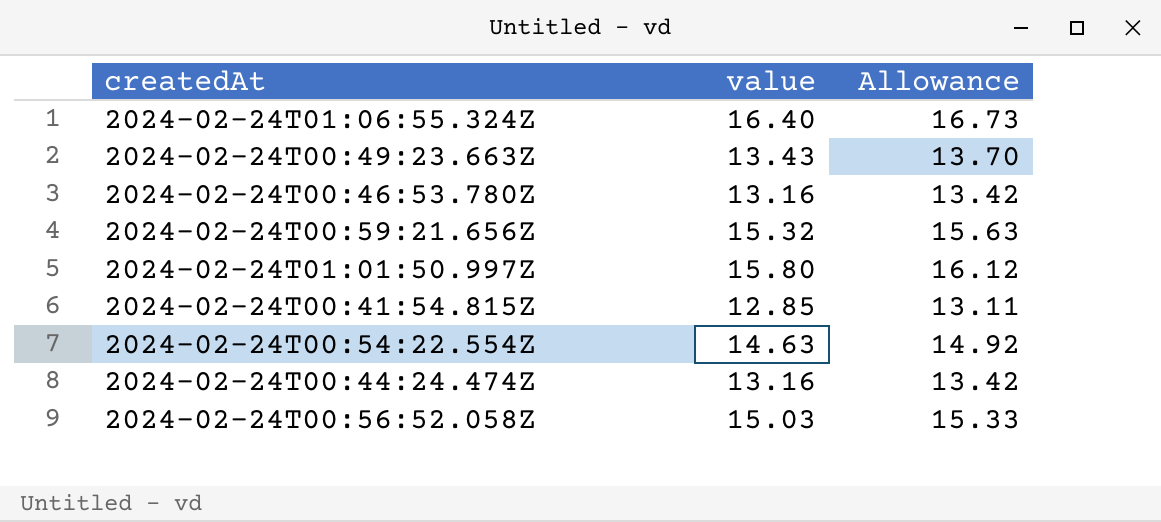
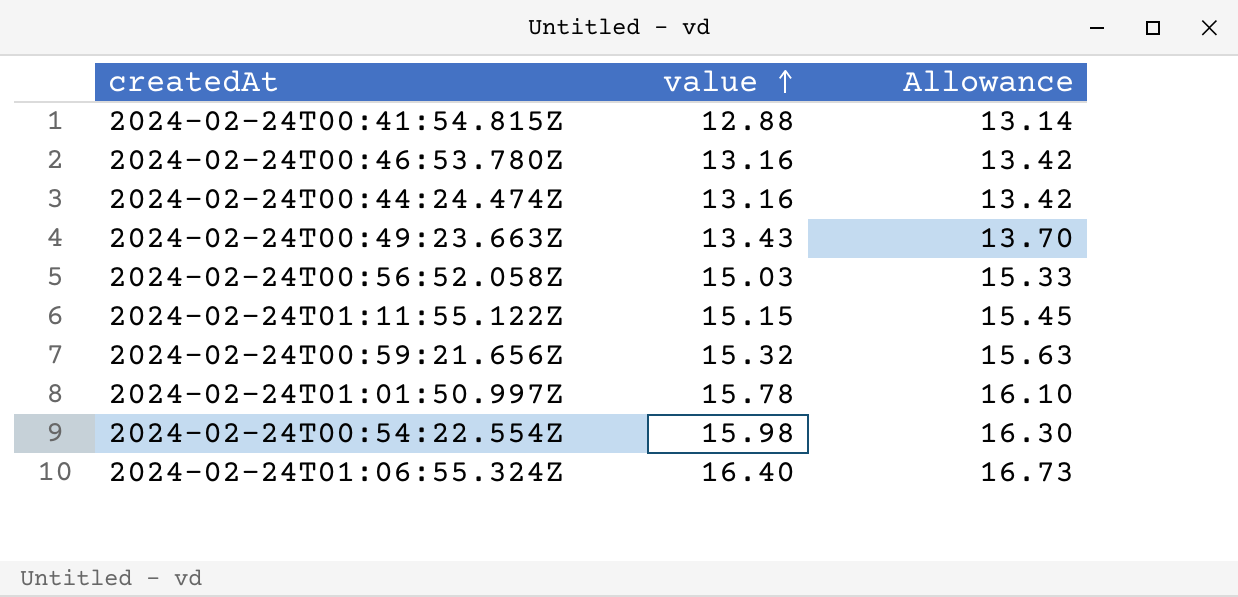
row order: none -> value ascending
2024-02-24T00:41:54.815Z | value: 12.85 -> 12.88
2024-02-24T00:41:54.815Z | Allowance: 13.11 -> 13.14
row 2024-02-24T01:11:55.122Z: none -> 15.15 | 15.45
2024-02-24T01:01:50.997Z | value: 15.80 -> 15.78
2024-02-24T01:01:50.997Z | Allowance: 16.12 -> 16.10
2024-02-24T00:54:22.554Z | value: 14.63 -> 15.98
2024-02-24T00:54:22.554Z | Allowance: 14.92 -> 16.30

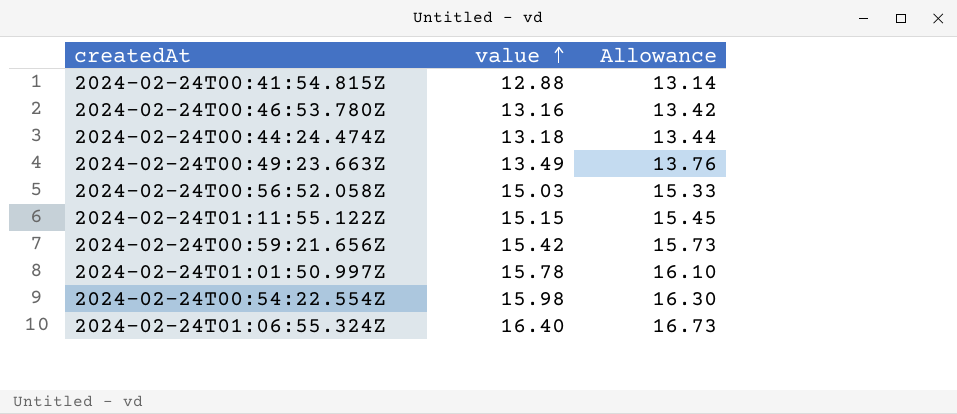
2024-02-24T00:44:24.474Z | value: 13.16 -> 13.18
2024-02-24T00:44:24.474Z | Allowance: 13.42 -> 13.44
2024-02-24T00:49:23.663Z | value: 13.43 -> 13.49
2024-02-24T00:49:23.663Z | Allowance: 13.70 -> 13.76
2024-02-24T00:59:21.656Z | value: 15.32 -> 15.42
2024-02-24T00:59:21.656Z | Allowance: 15.63 -> 15.73

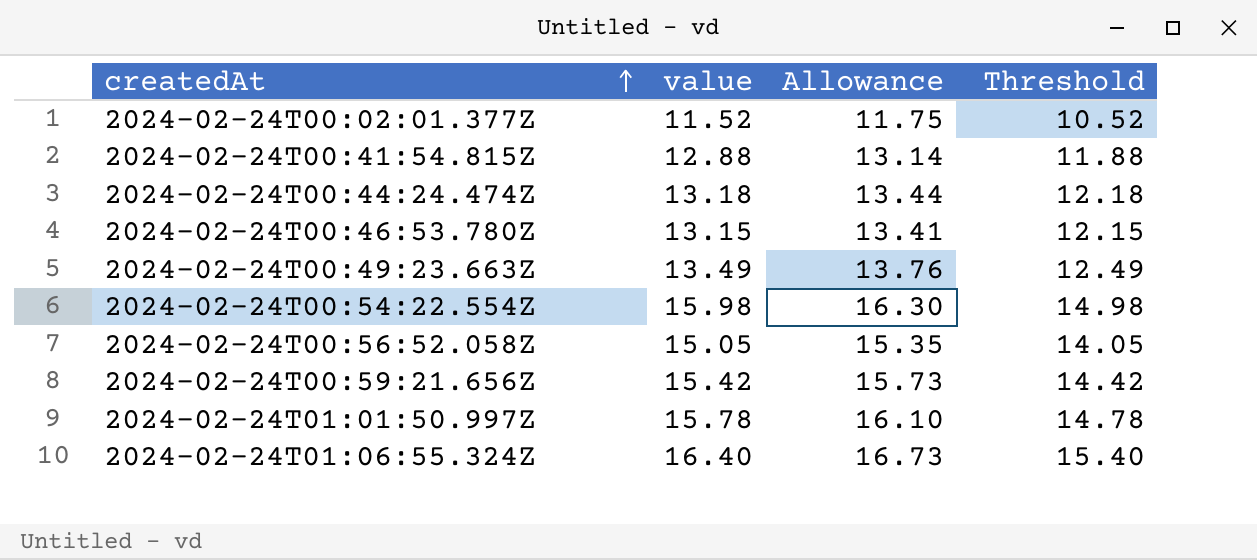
row order: value ascending -> createdAt ascending
column Threshold | formula: none -> [value] - 1
row 2024-02-24T01:11:55.122Z: 15.15 | 15.45 -> none
row 2024-02-24T00:02:01.377Z: none -> 11.52 | 11.75 | 10.52
2024-02-24T00:46:53.780Z | value: 13.16 -> 13.15
2024-02-24T00:46:53.780Z | Allowance: 13.42 -> 13.41
2024-02-24T00:56:52.058Z | value: 15.03 -> 15.05
2024-02-24T00:56:52.058Z | Allowance: 15.33 -> 15.35

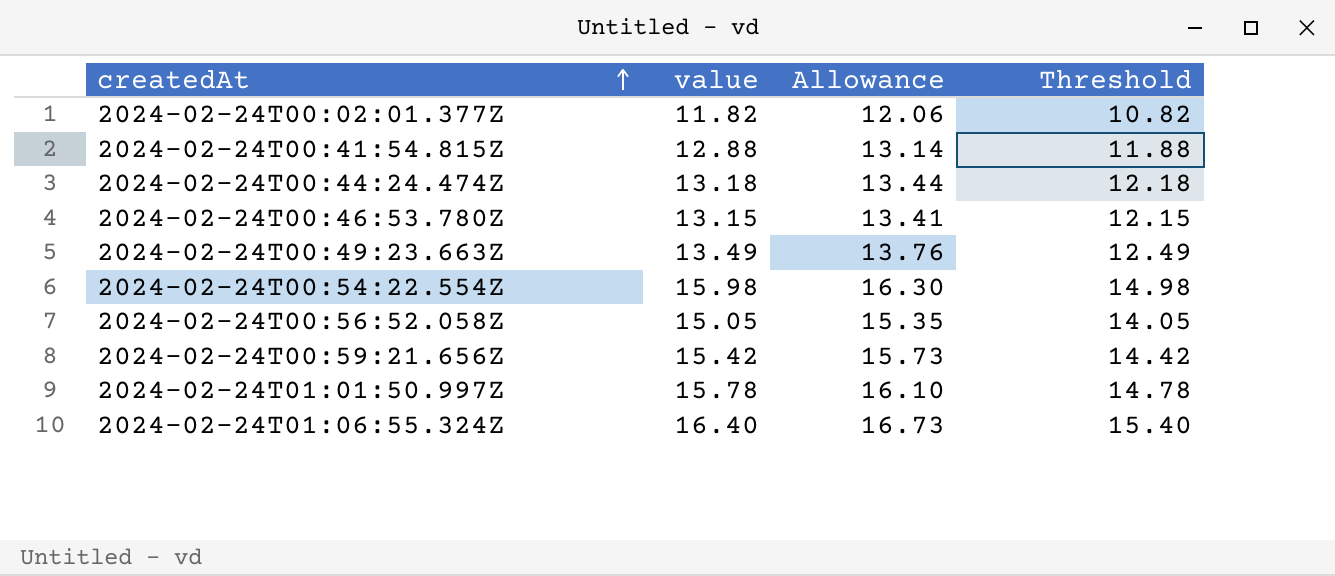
2024-02-24T00:02:01.377Z | value: 11.52 -> 11.82
2024-02-24T00:02:01.377Z | Allowance: 11.75 -> 12.06
2024-02-24T00:02:01.377Z | Threshold: 10.52 -> 10.82

